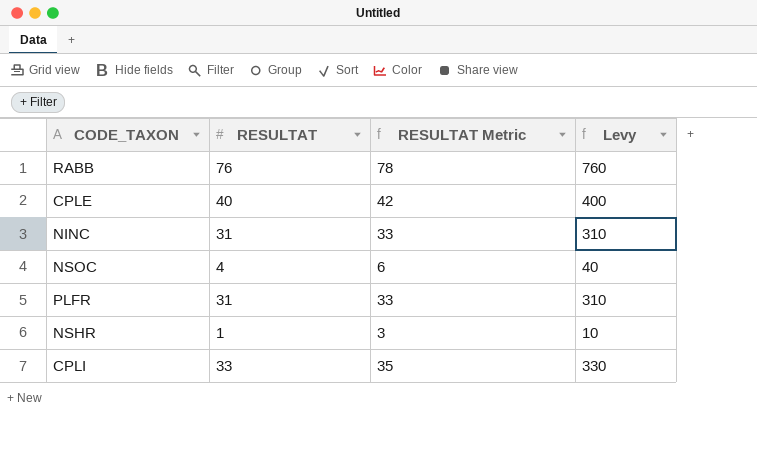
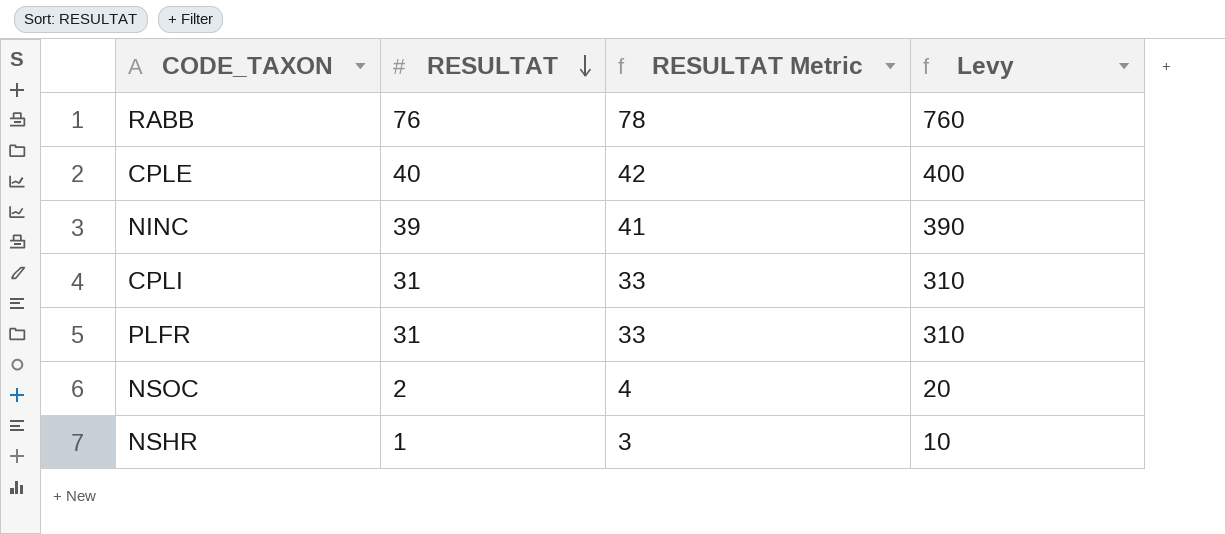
row order: none -> RESULTAT descending
NINC | RESULTAT: 31 -> 39
NINC | RESULTAT Metric: 33 -> 41
NINC | Levy: 310 -> 390
CPLI | RESULTAT: 33 -> 31
CPLI | RESULTAT Metric: 35 -> 33
CPLI | Levy: 330 -> 310
NSOC | RESULTAT: 4 -> 2
NSOC | RESULTAT Metric: 6 -> 4
NSOC | Levy: 40 -> 20

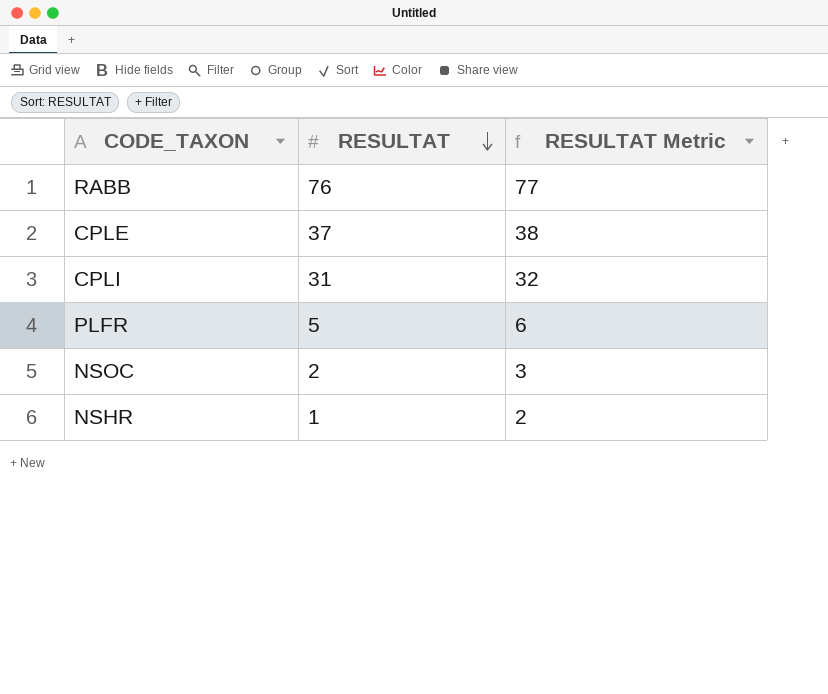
column Levy | formula: [RESULTAT] * 10 -> none
column RESULTAT Metric | formula: [RESULTAT] + 2 -> [RESULTAT] + 1
row NINC: 39 | 41 | 390 -> none
CPLE | RESULTAT: 40 -> 37
PLFR | RESULTAT: 31 -> 5

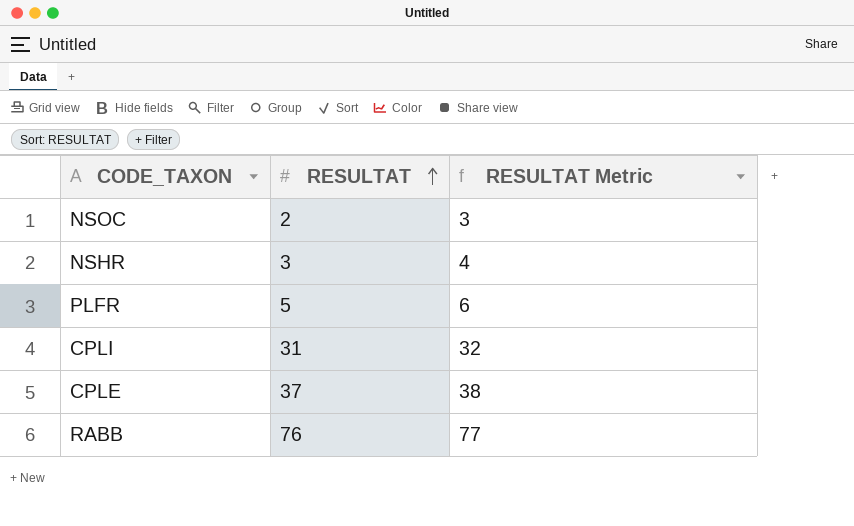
row order: RESULTAT descending -> RESULTAT ascending
NSHR | RESULTAT: 1 -> 3
NSHR | RESULTAT Metric: 2 -> 4

